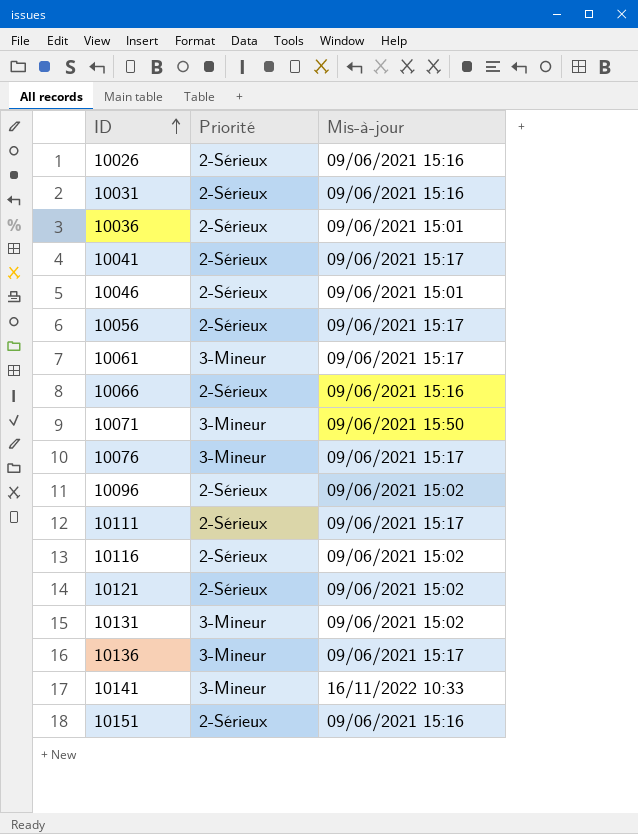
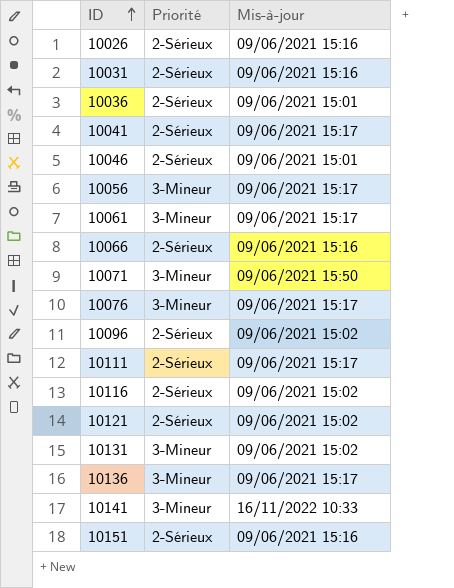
10056 | Priorité: 2-Sérieux -> 3-Mineur

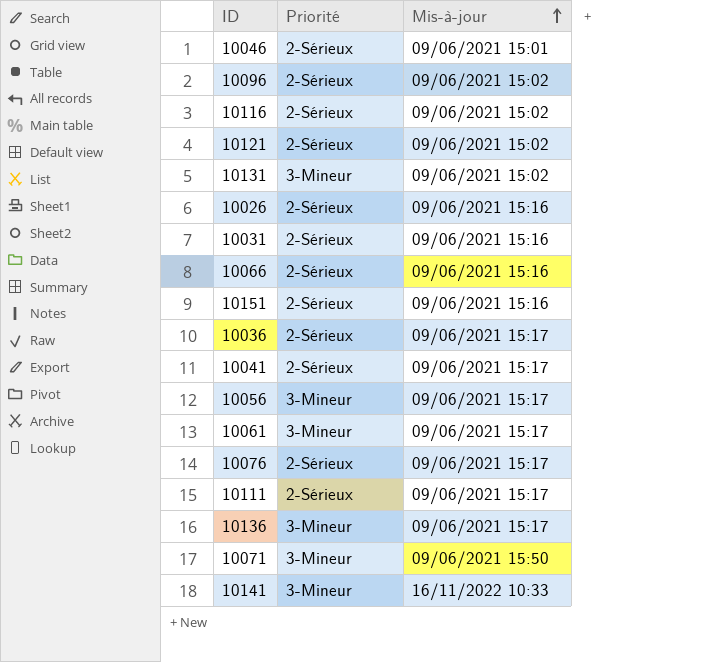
row order: ID ascending -> Mis-à-jour ascending
10036 | Mis-à-jour: 09/06/2021 15:01 -> 09/06/2021 15:17
10076 | Priorité: 3-Mineur -> 2-Sérieux

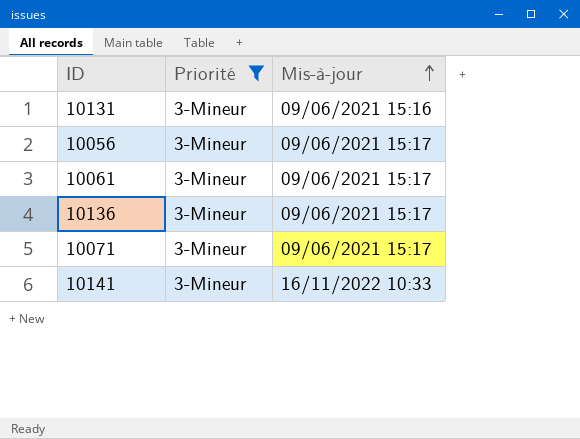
filter: none -> Priorité = 3-Mineur
10131 | Mis-à-jour: 09/06/2021 15:02 -> 09/06/2021 15:16
10071 | Mis-à-jour: 09/06/2021 15:50 -> 09/06/2021 15:17

